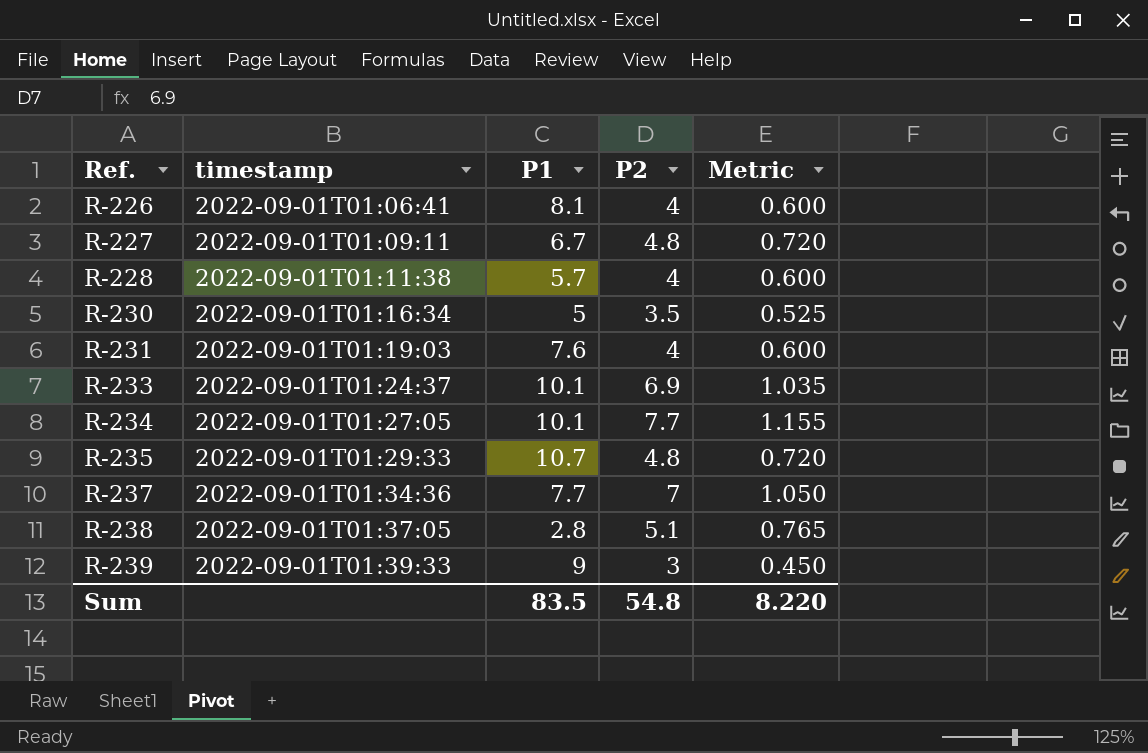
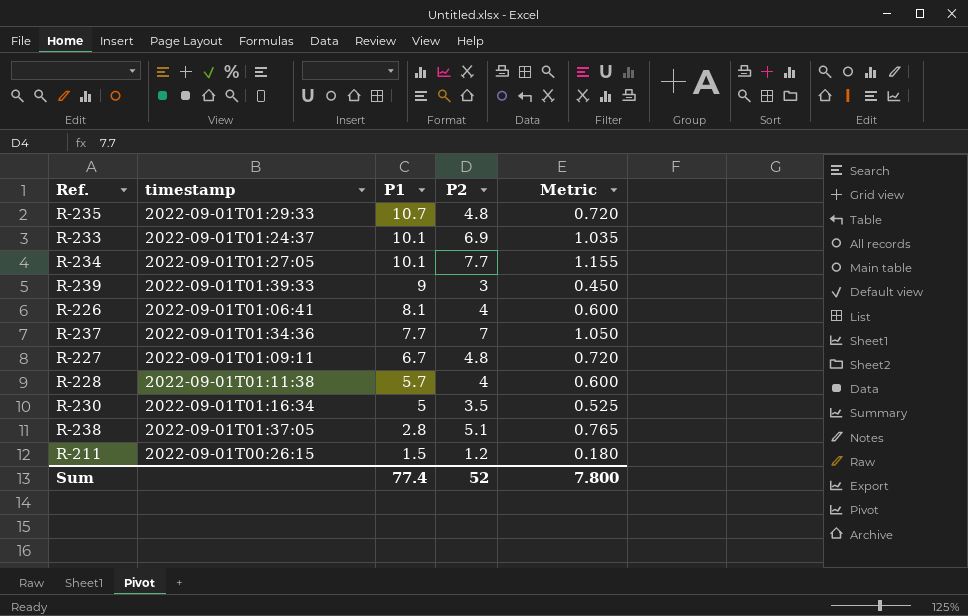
row order: Ref. ascending -> P1 descending
row R-231: 2022-09-01T01:19:03 | 7.6 | 4 | 0.600 -> none
row R-211: none -> 2022-09-01T00:26:15 | 1.5 | 1.2 | 0.180
Sum | P1: 83.5 -> 77.4
Sum | P2: 54.8 -> 52
Sum | Metric: 8.220 -> 7.800

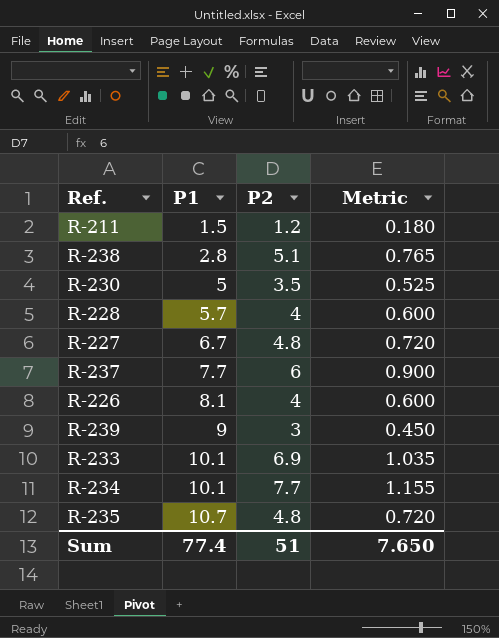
row order: P1 descending -> P1 ascending
column timestamp | position: 2 -> none
R-237 | P2: 7 -> 6
R-237 | Metric: 1.050 -> 0.900
Sum | P2: 52 -> 51
Sum | Metric: 7.800 -> 7.650

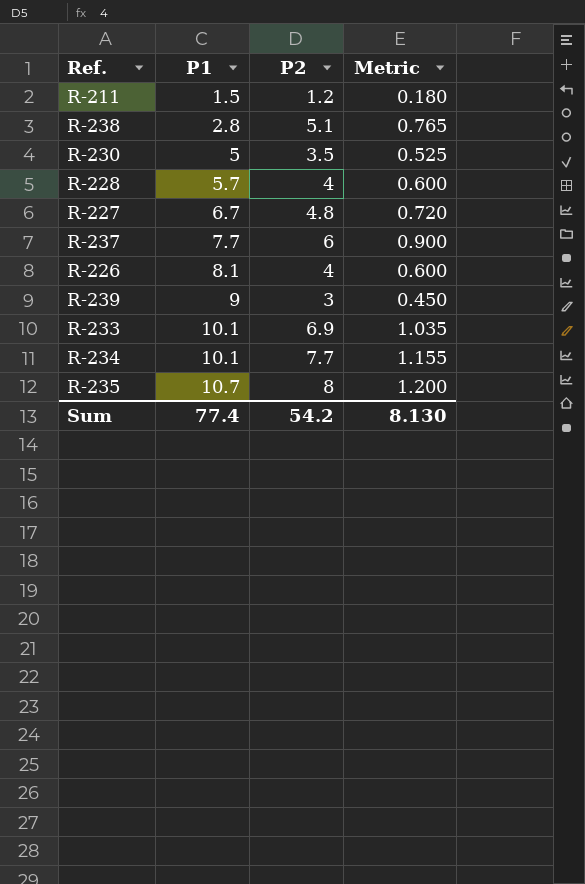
R-235 | P2: 4.8 -> 8
R-235 | Metric: 0.720 -> 1.200
Sum | P2: 51 -> 54.2
Sum | Metric: 7.650 -> 8.130

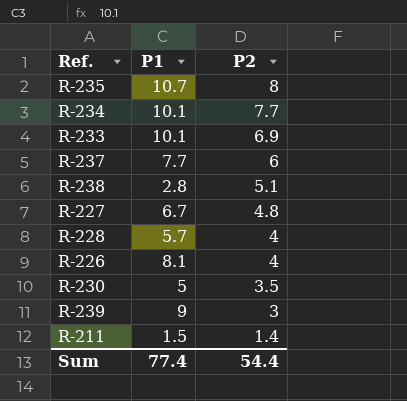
row order: P1 ascending -> P2 descending
column Metric | formula: [P2] * 0.15 -> none
R-211 | P2: 1.2 -> 1.4
Sum | P2: 54.2 -> 54.4

